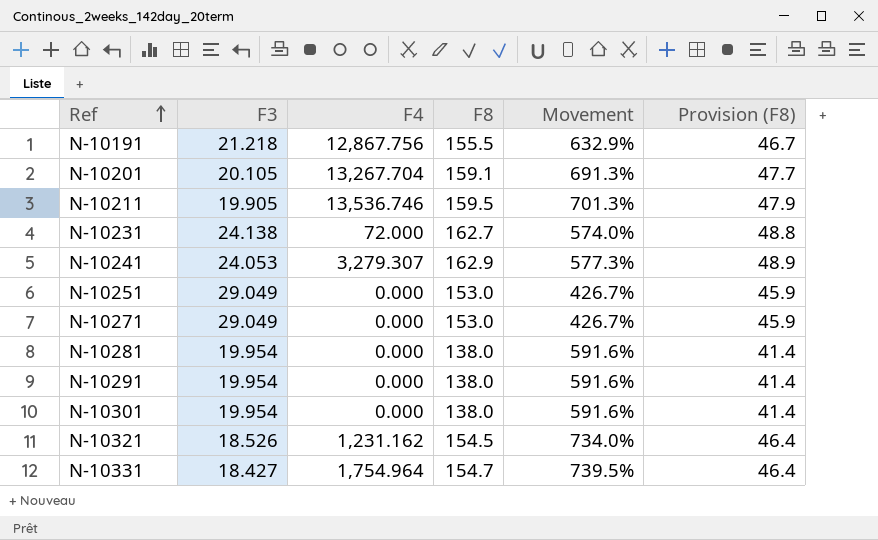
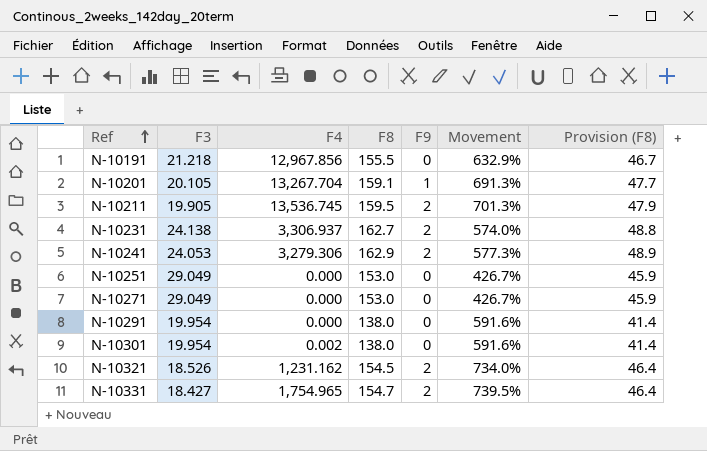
column F9 | position: none -> 5
row N-10281: 19.954 | 0.000 | 138.0 | 591.6% | 41.4 -> none
N-10191 | F4: 12,867.756 -> 12,967.856
N-10211 | F4: 13,536.746 -> 13,536.745
N-10231 | F4: 72.000 -> 3,306.937
N-10241 | F4: 3,279.307 -> 3,279.306
N-10301 | F4: 0.000 -> 0.002
N-10331 | F4: 1,754.964 -> 1,754.965

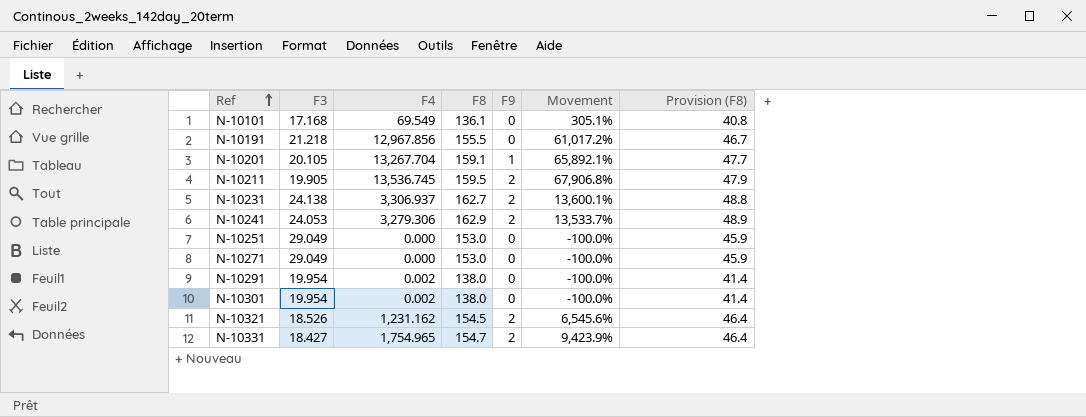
column Movement | formula: ([F8] - [F3]) / [F3] -> ([F4] - [F3]) / [F3]
row N-10101: none -> 17.168 | 69.549 | 136.1 | 0 | 305.1% | 40.8
N-10291 | F4: 0.000 -> 0.002

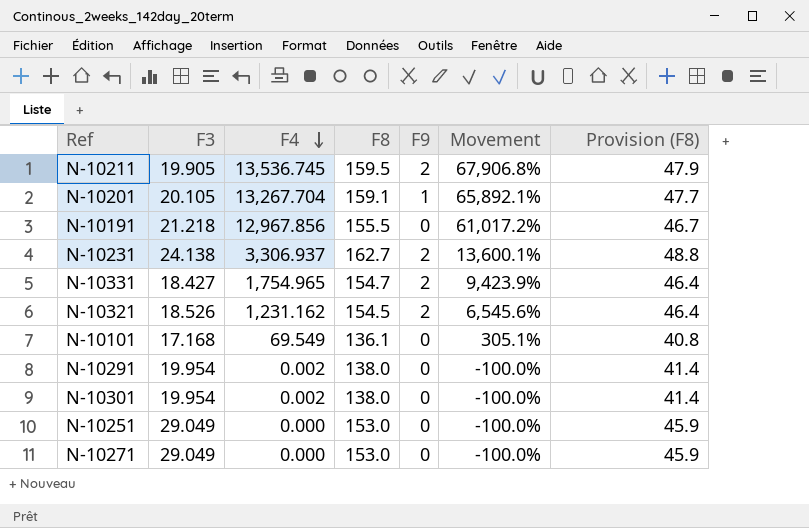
row order: Ref ascending -> F4 descending
row N-10241: 24.053 | 3,279.306 | 162.9 | 2 | 13,533.7% | 48.9 -> none

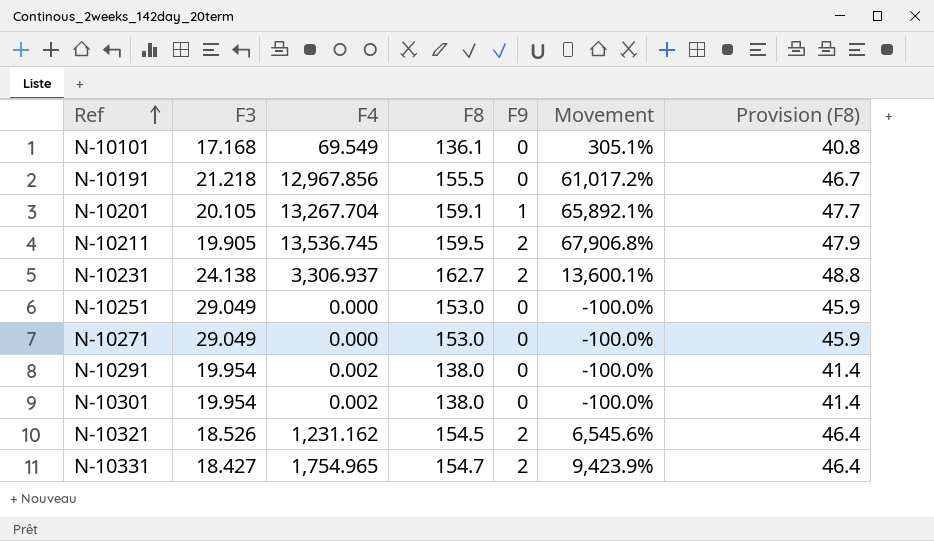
row order: F4 descending -> Ref ascending

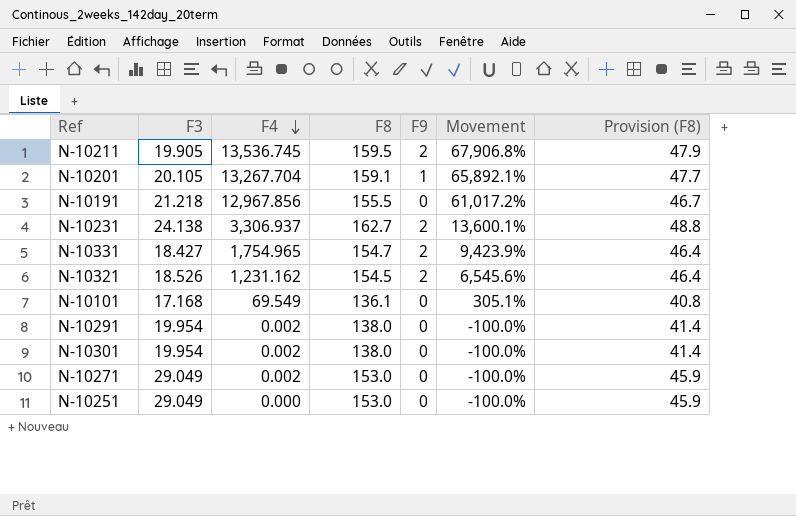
row order: Ref ascending -> F4 descending
N-10271 | F4: 0.000 -> 0.002

